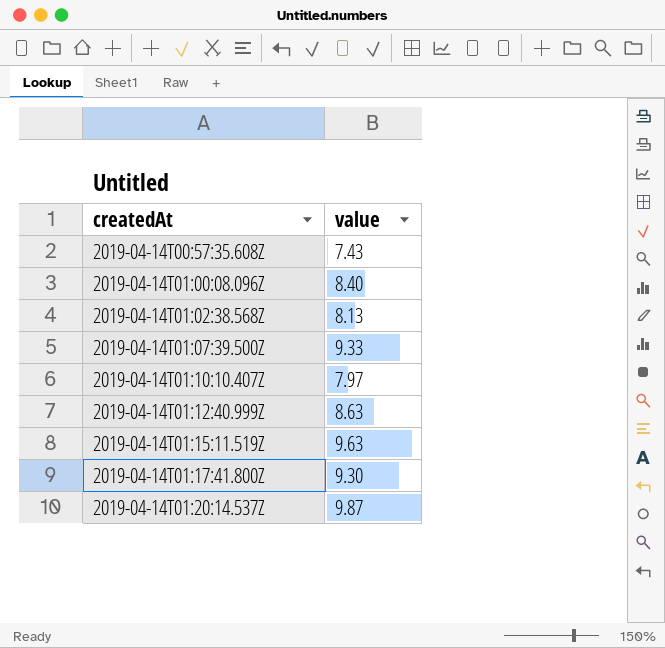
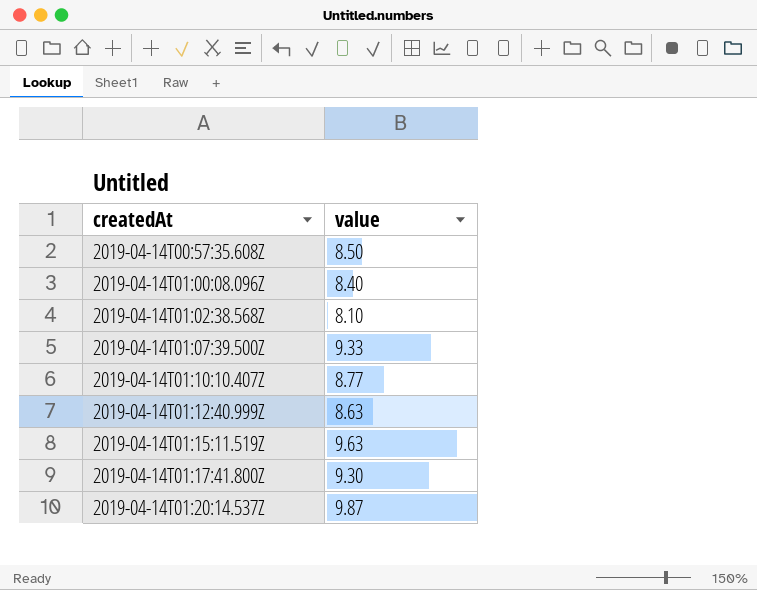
2019-04-14T00:57:35.608Z | value: 7.43 -> 8.50
2019-04-14T01:02:38.568Z | value: 8.13 -> 8.10
2019-04-14T01:10:10.407Z | value: 7.97 -> 8.77

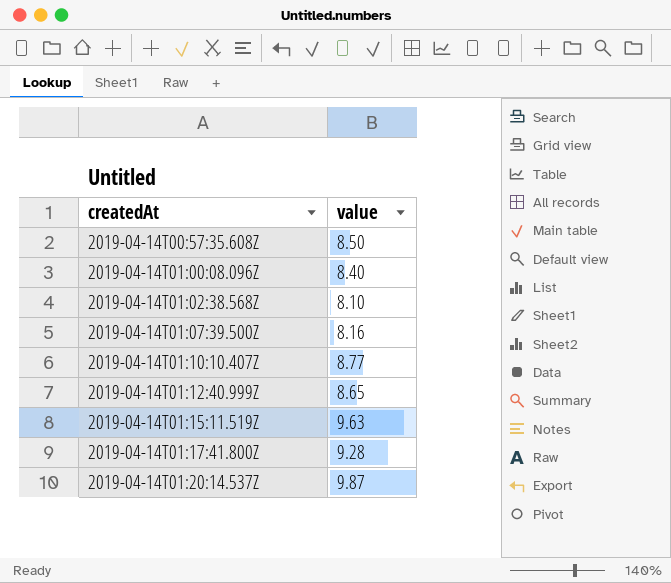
2019-04-14T01:07:39.500Z | value: 9.33 -> 8.16
2019-04-14T01:12:40.999Z | value: 8.63 -> 8.65
2019-04-14T01:17:41.800Z | value: 9.30 -> 9.28

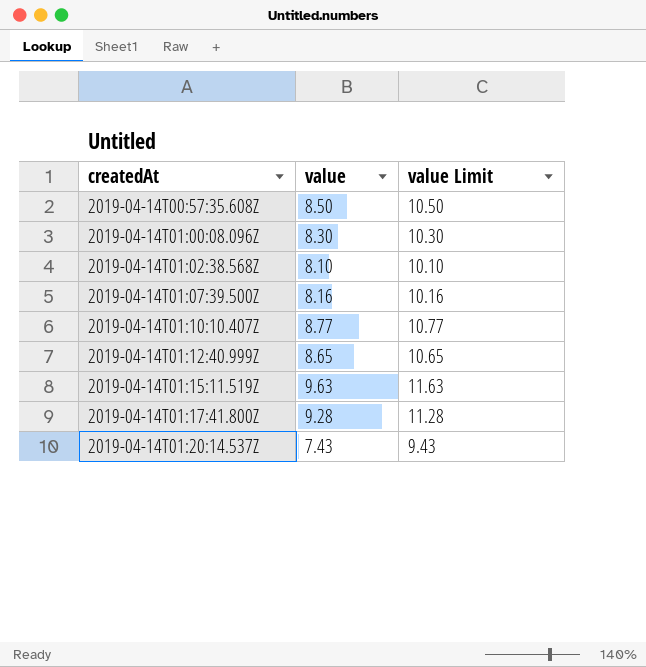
column value Limit | formula: none -> [value] + 2
2019-04-14T01:00:08.096Z | value: 8.40 -> 8.30
2019-04-14T01:20:14.537Z | value: 9.87 -> 7.43

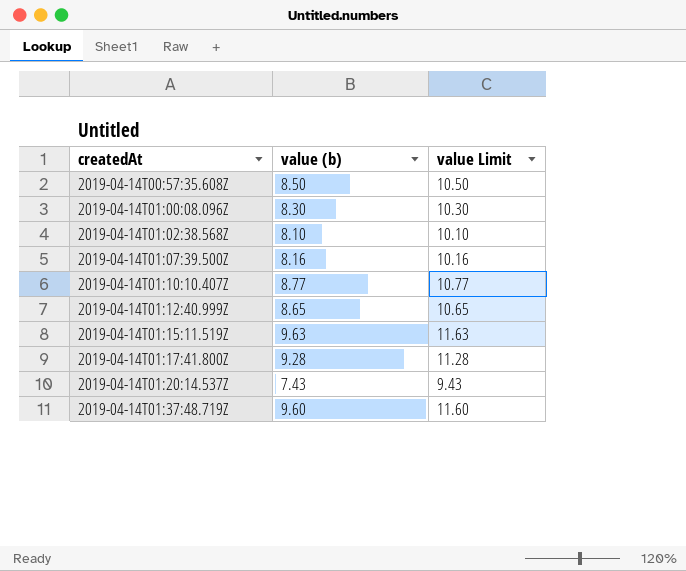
column name: value -> value (b)
row 2019-04-14T01:37:48.719Z: none -> 9.60 | 11.60

